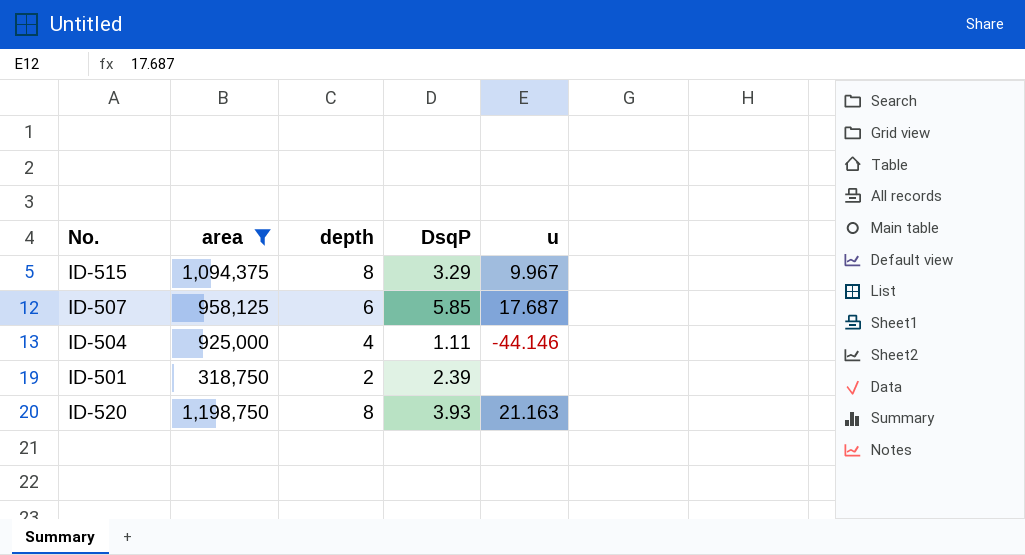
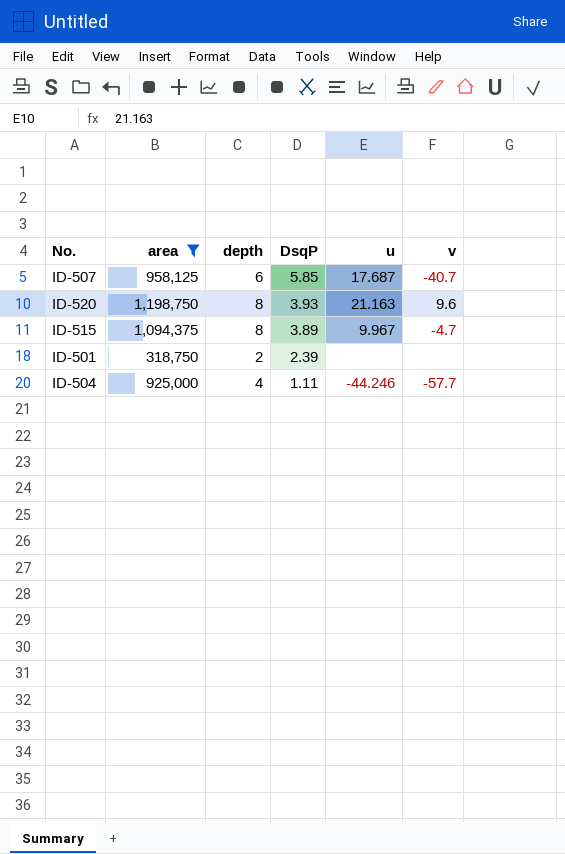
row order: none -> DsqP descending
column v | position: none -> 6
ID-515 | DsqP: 3.29 -> 3.89
ID-504 | u: -44.146 -> -44.246

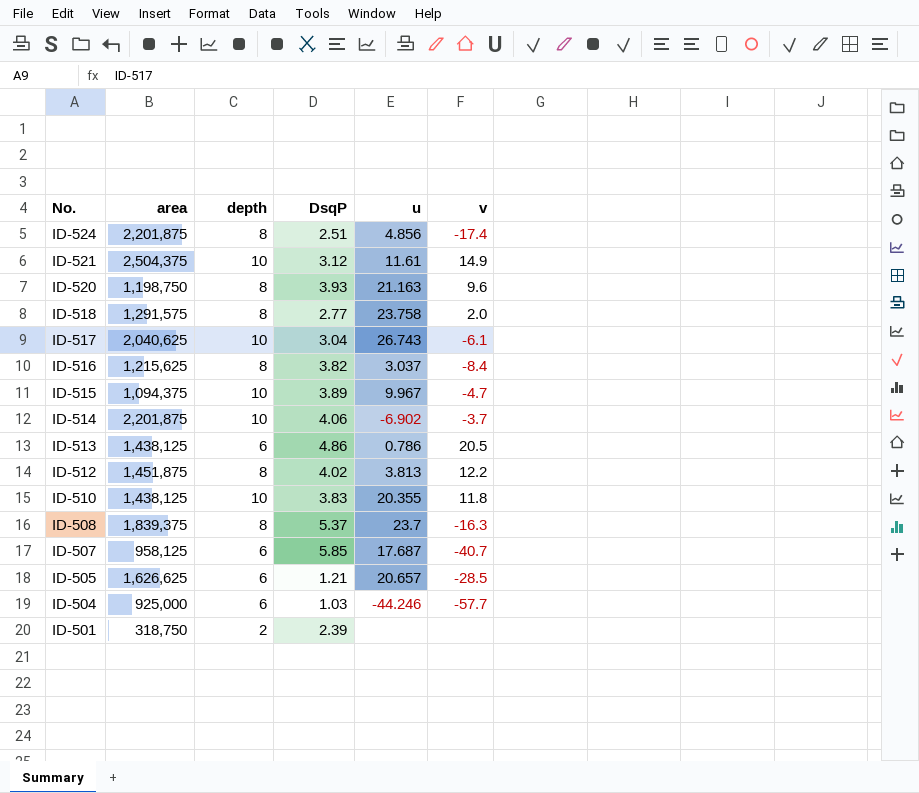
filter: area <= 1,198,750 -> none
row order: DsqP descending -> No. descending
ID-515 | depth: 8 -> 10
ID-504 | depth: 4 -> 6
ID-504 | DsqP: 1.11 -> 1.03

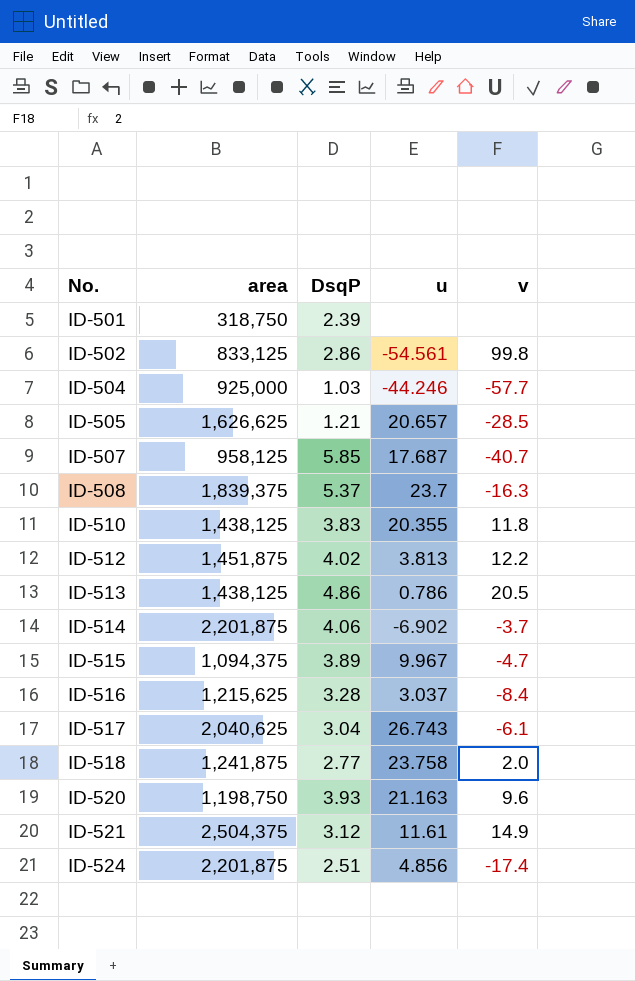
row order: No. descending -> No. ascending
column depth | position: 3 -> none
row ID-502: none -> 833,125 | 2.86 | -54.561 | 99.8
ID-516 | DsqP: 3.82 -> 3.28
ID-518 | area: 1,291,575 -> 1,241,875

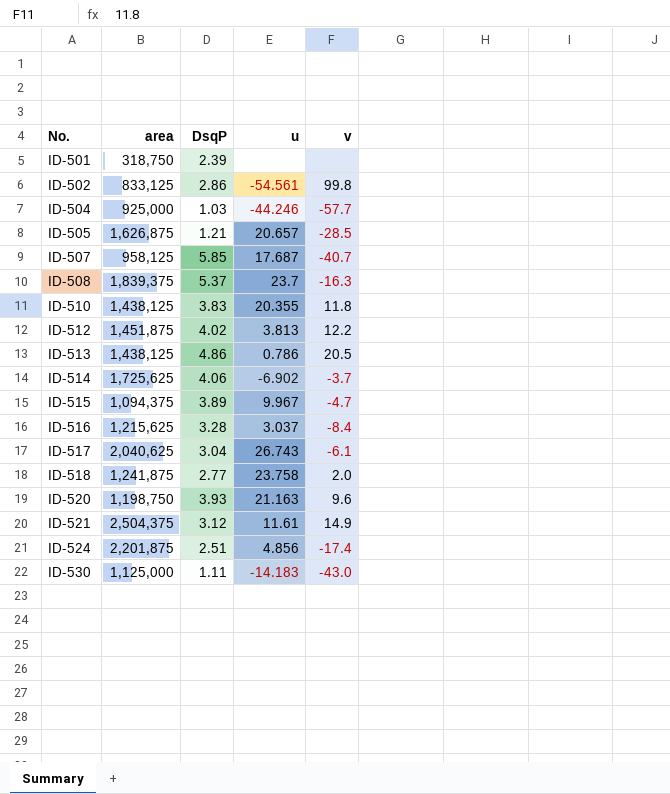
ID-505 | area: 1,626,625 -> 1,626,875
ID-514 | area: 2,201,875 -> 1,725,625
row ID-530: none -> 1,125,000 | 1.11 | -14.183 | -43.0

